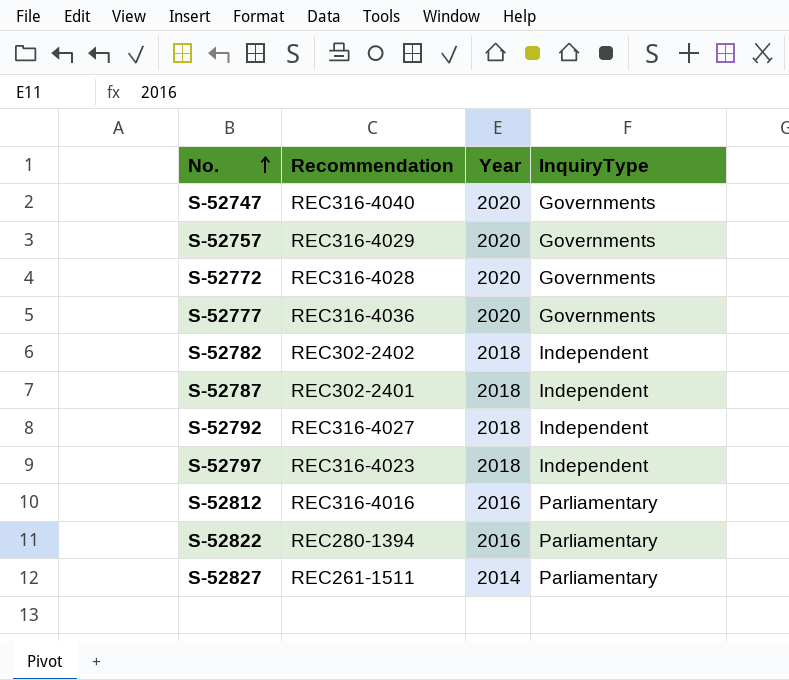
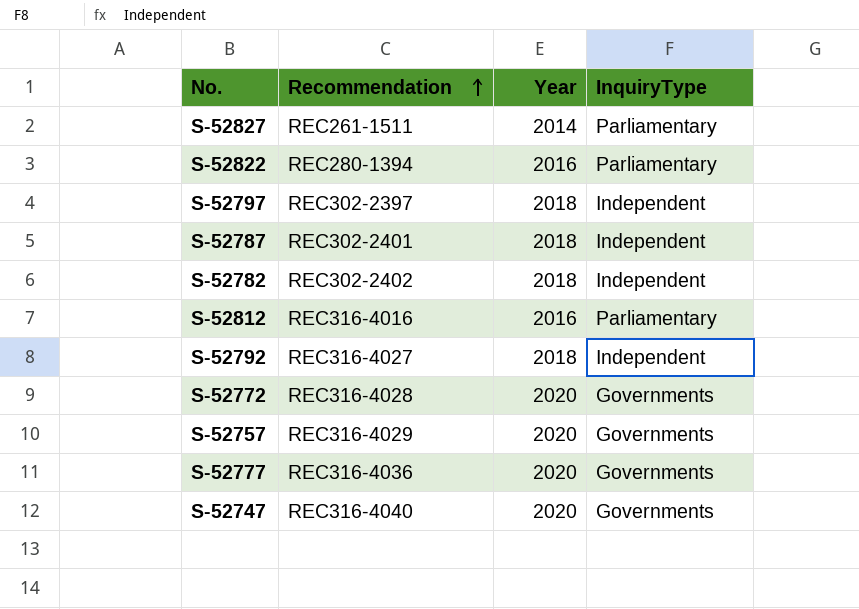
row order: No. ascending -> Recommendation ascending
S-52797 | Recommendation: REC316-4023 -> REC302-2397

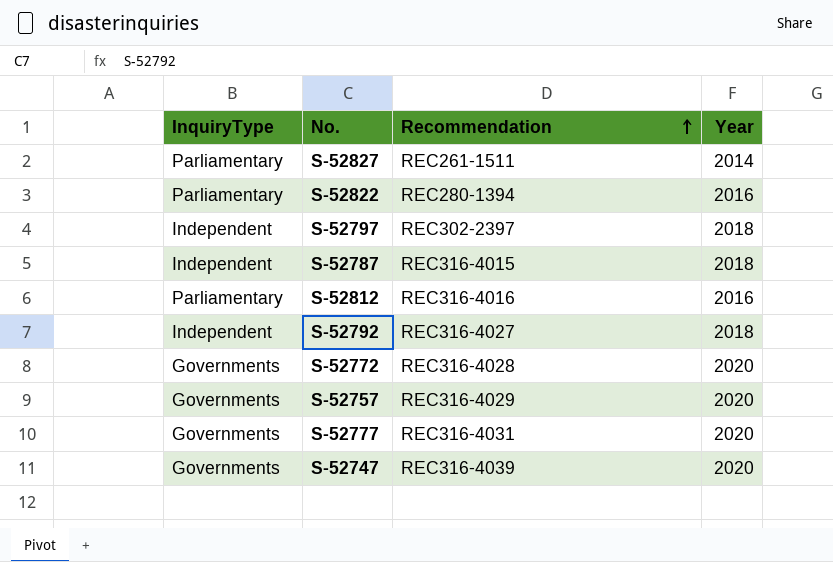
column InquiryType | position: 4 -> 1
row S-52782: REC302-2402 | 2018 | Independent -> none
S-52787 | Recommendation: REC302-2401 -> REC316-4015
S-52777 | Recommendation: REC316-4036 -> REC316-4031
S-52747 | Recommendation: REC316-4040 -> REC316-4039

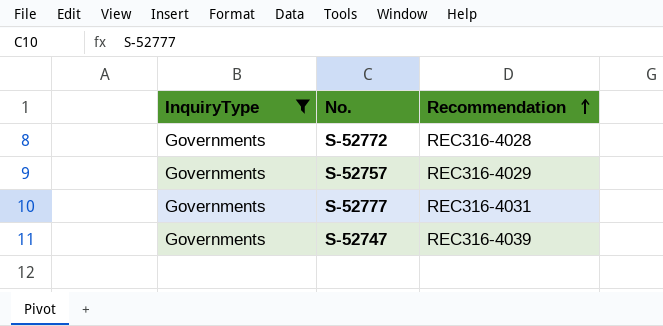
filter: none -> InquiryType = Governments
column Year | position: 4 -> none

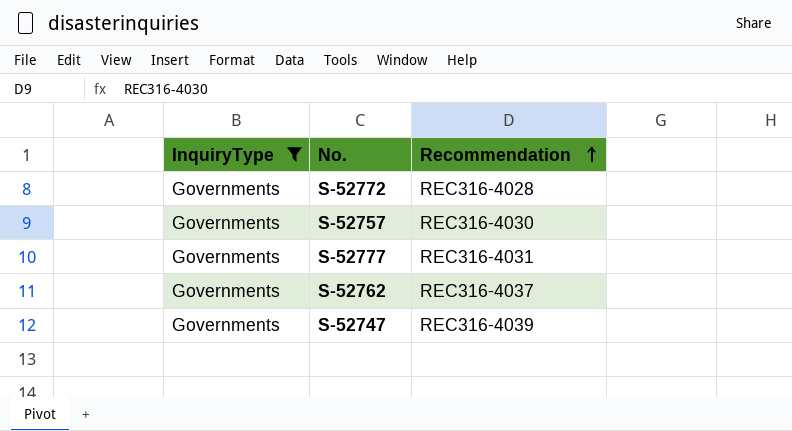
S-52757 | Recommendation: REC316-4029 -> REC316-4030
row S-52762: none -> Governments | REC316-4037

